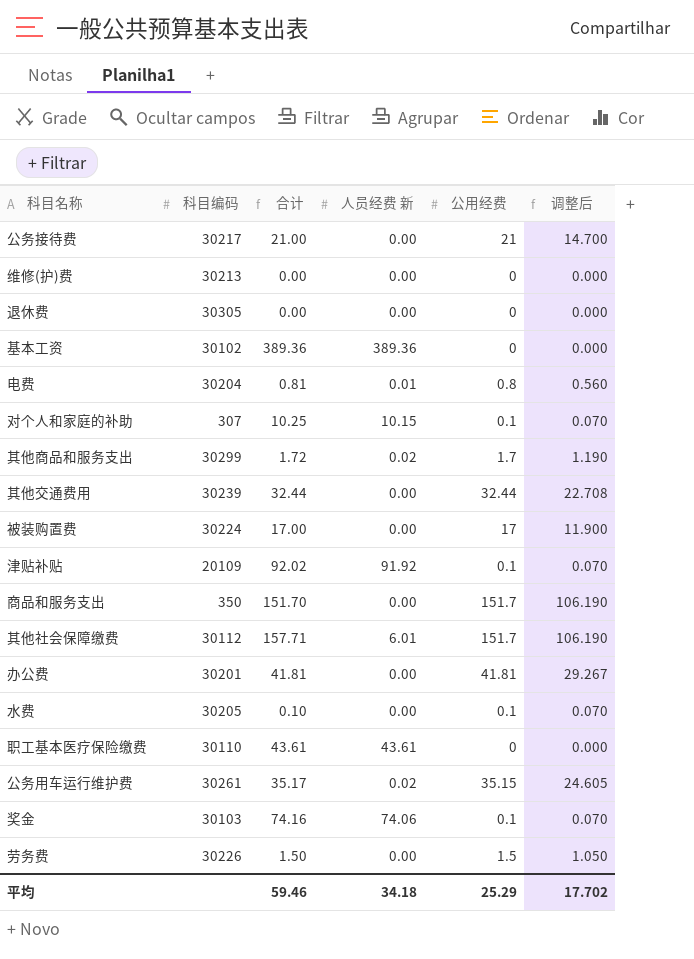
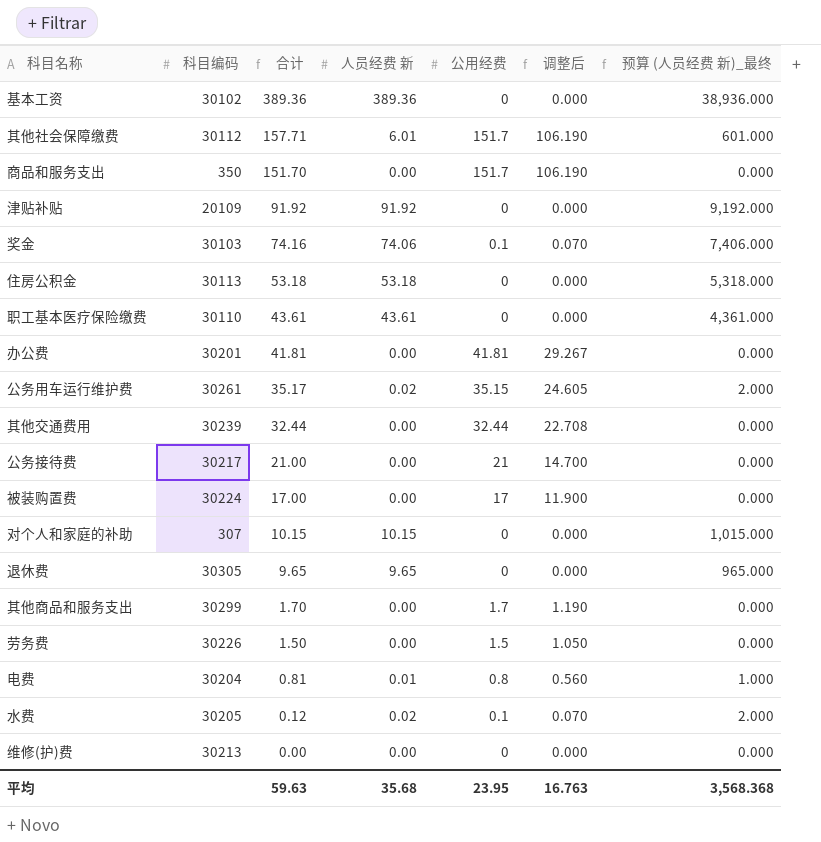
row order: none -> 合计 descending
column 预算 (人员经费 新)_最终 | formula: none -> [人员经费 新] * 100
津贴补贴 | 合计: 92.02 -> 91.92
津贴补贴 | 公用经费: 0.1 -> 0
津贴补贴 | 调整后: 0.070 -> 0.000
row 住房公积金: none -> 30113 | 53.18 | 53.18 | 0 | 0.000 | 5,318.000
对个人和家庭的补助 | 合计: 10.25 -> 10.15
对个人和家庭的补助 | 公用经费: 0.1 -> 0
对个人和家庭的补助 | 调整后: 0.070 -> 0.000
退休费 | 合计: 0.00 -> 9.65
退休费 | 人员经费 新: 0.00 -> 9.65
其他商品和服务支出 | 合计: 1.72 -> 1.70
其他商品和服务支出 | 人员经费 新: 0.02 -> 0.00
水费 | 合计: 0.10 -> 0.12
水费 | 人员经费 新: 0.00 -> 0.02
平均 | 合计: 59.46 -> 59.63
平均 | 人员经费 新: 34.18 -> 35.68
平均 | 公用经费: 25.29 -> 23.95
平均 | 调整后: 17.702 -> 16.763

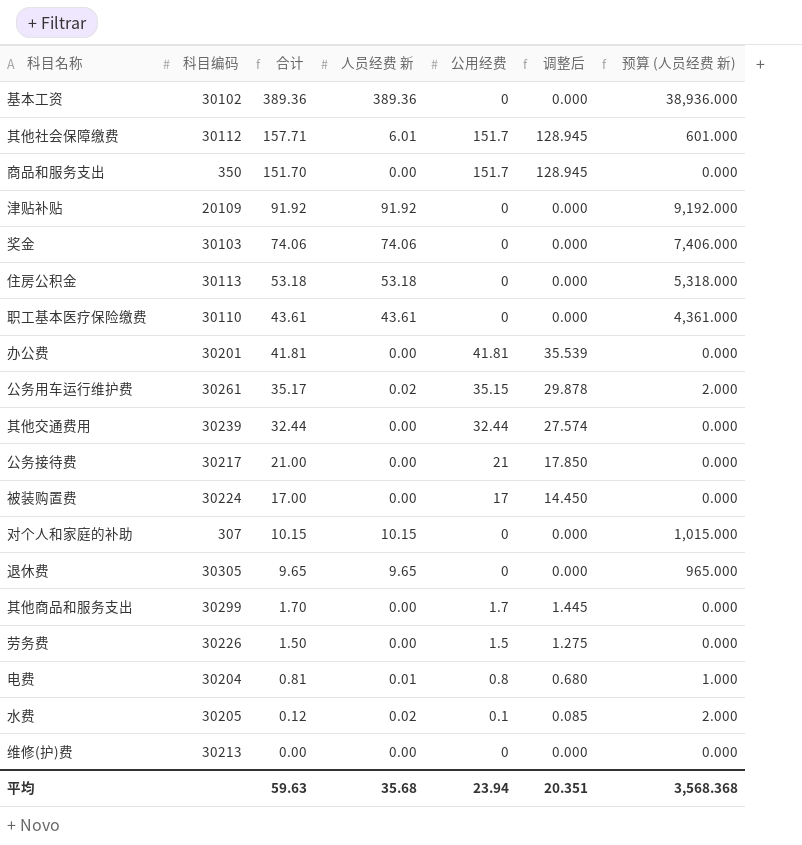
column 调整后 | formula: [公用经费] * 0.7 -> [公用经费] * 0.85
column name: 预算 (人员经费 新)_最终 -> 预算 (人员经费 新)
奖金 | 合计: 74.16 -> 74.06
奖金 | 公用经费: 0.1 -> 0
平均 | 公用经费: 23.95 -> 23.94
平均 | 调整后: 16.763 -> 20.351

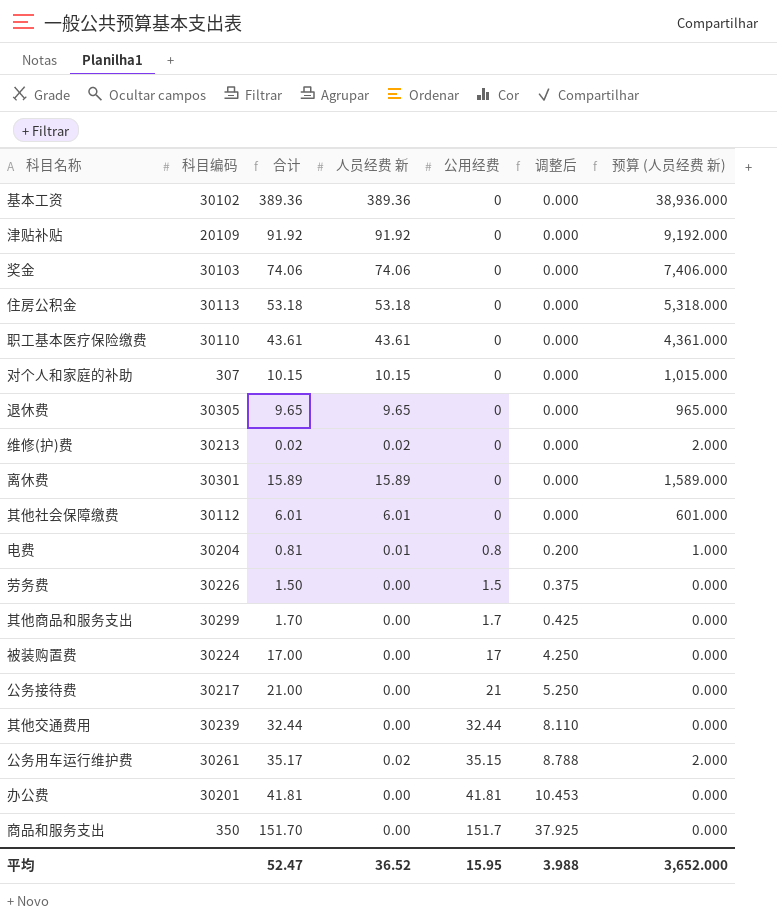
row order: 合计 descending -> 公用经费 ascending
column 调整后 | formula: [公用经费] * 0.85 -> [公用经费] * 0.25
row 水费: 30205 | 0.12 | 0.02 | 0.1 | 0.085 | 2.000 -> none
维修(护)费 | 合计: 0.00 -> 0.02
维修(护)费 | 人员经费 新: 0.00 -> 0.02
维修(护)费 | 预算 (人员经费 新): 0.000 -> 2.000
row 离休费: none -> 30301 | 15.89 | 15.89 | 0 | 0.000 | 1,589.000
其他社会保障缴费 | 合计: 157.71 -> 6.01
其他社会保障缴费 | 公用经费: 151.7 -> 0
平均 | 合计: 59.63 -> 52.47
平均 | 人员经费 新: 35.68 -> 36.52
平均 | 公用经费: 23.94 -> 15.95
平均 | 调整后: 20.351 -> 3.988
平均 | 预算 (人员经费 新): 3,568.368 -> 3,652.000

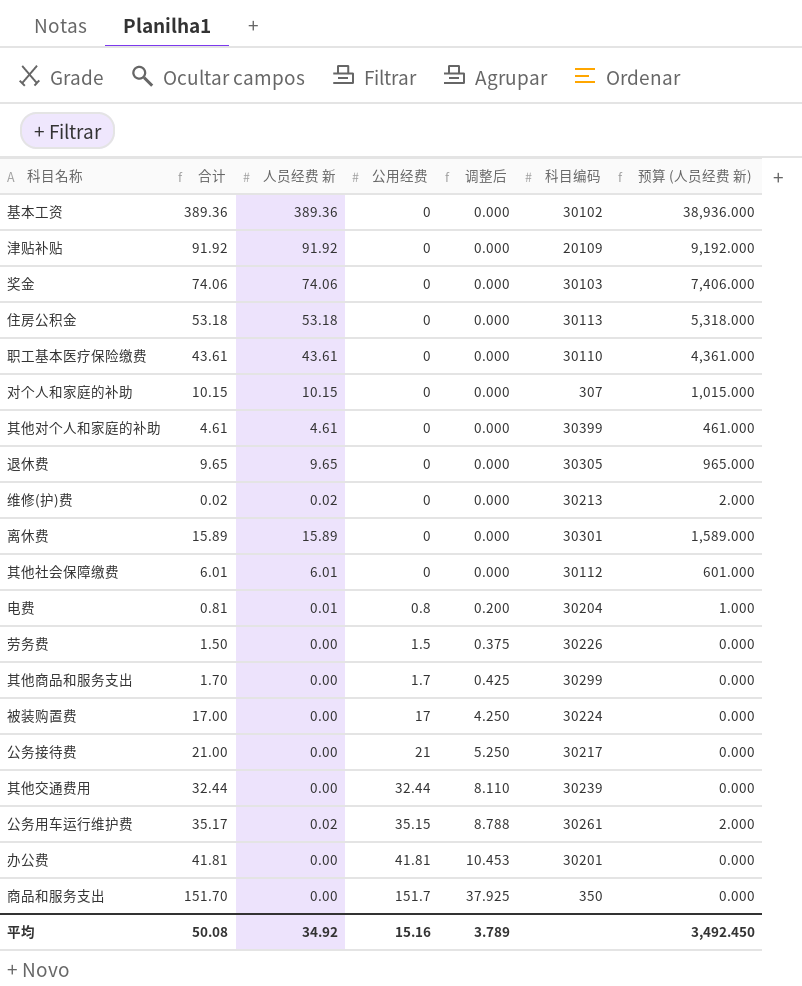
column 科目编码 | position: 2 -> 6
row 其他对个人和家庭的补助: none -> 4.61 | 4.61 | 0 | 0.000 | 30399 | 461.000
平均 | 合计: 52.47 -> 50.08
平均 | 人员经费 新: 36.52 -> 34.92
平均 | 公用经费: 15.95 -> 15.16
平均 | 调整后: 3.988 -> 3.789
平均 | 预算 (人员经费 新): 3,652.000 -> 3,492.450

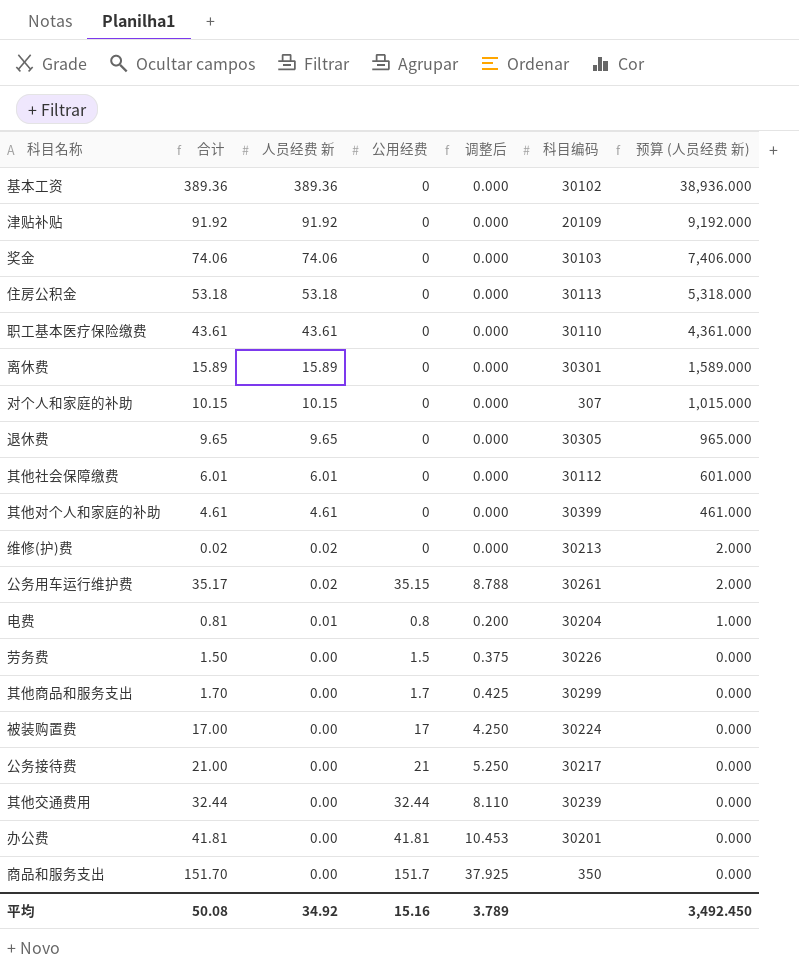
row order: 公用经费 ascending -> 人员经费 新 descending

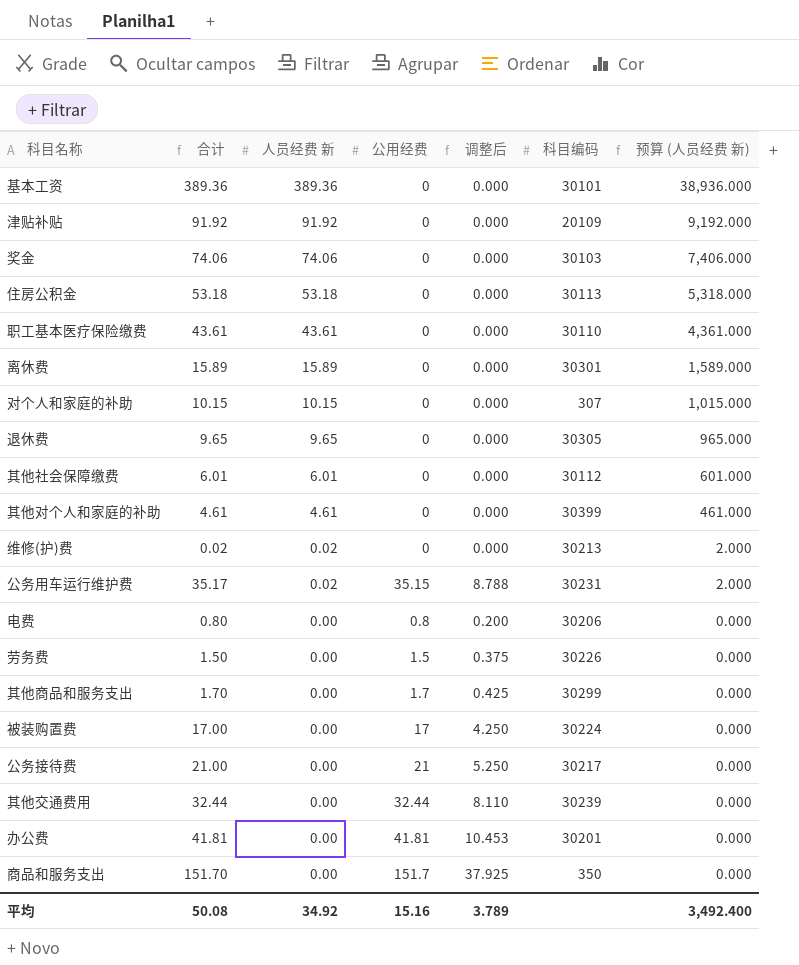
基本工资 | 科目编码: 30102 -> 30101
公务用车运行维护费 | 科目编码: 30261 -> 30231
电费 | 合计: 0.81 -> 0.80
电费 | 人员经费 新: 0.01 -> 0.00
电费 | 科目编码: 30204 -> 30206
电费 | 预算 (人员经费 新): 1.000 -> 0.000
平均 | 预算 (人员经费 新): 3,492.450 -> 3,492.400

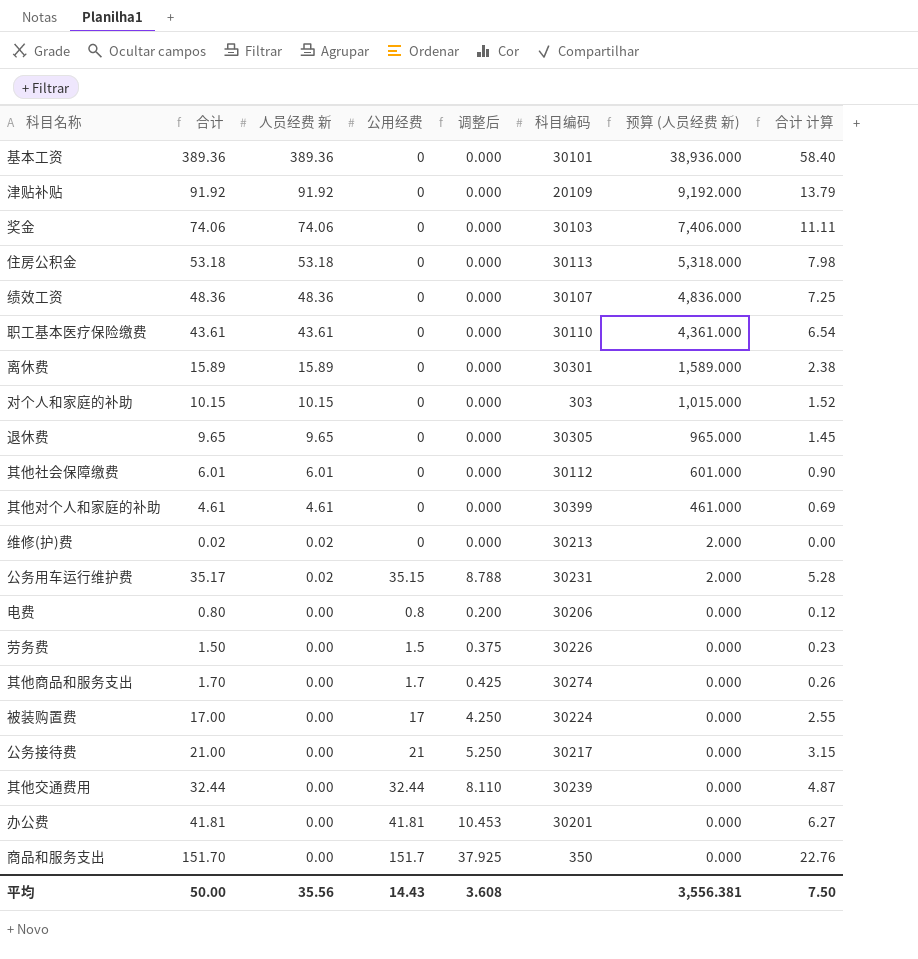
column 合计 计算 | formula: none -> [合计] * 0.15
row 绩效工资: none -> 48.36 | 48.36 | 0 | 0.000 | 30107 | 4,836.000 | 7.25
对个人和家庭的补助 | 科目编码: 307 -> 303
其他商品和服务支出 | 科目编码: 30299 -> 30274
平均 | 合计: 50.08 -> 50.00
平均 | 人员经费 新: 34.92 -> 35.56
平均 | 公用经费: 15.16 -> 14.43
平均 | 调整后: 3.789 -> 3.608
平均 | 预算 (人员经费 新): 3,492.400 -> 3,556.381

